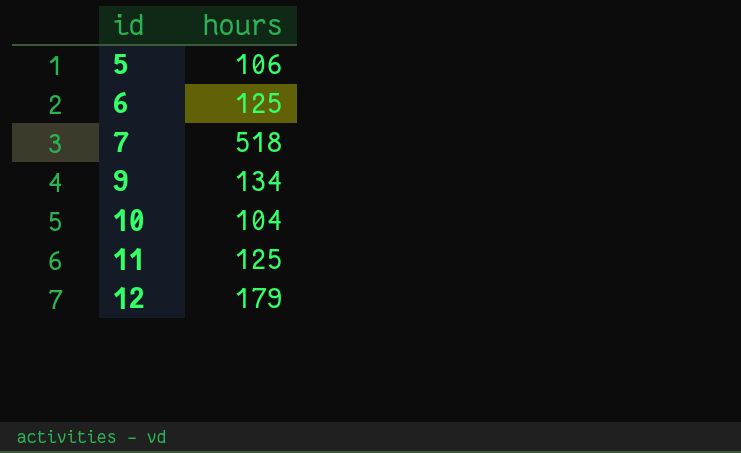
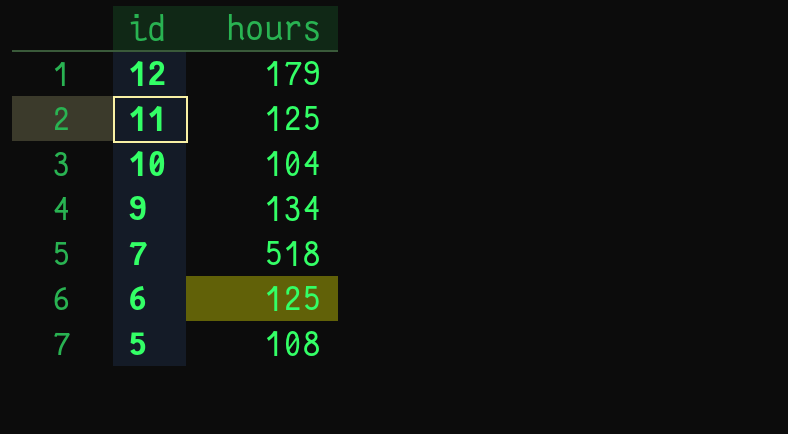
row order: id ascending -> id descending
5 | hours: 106 -> 108

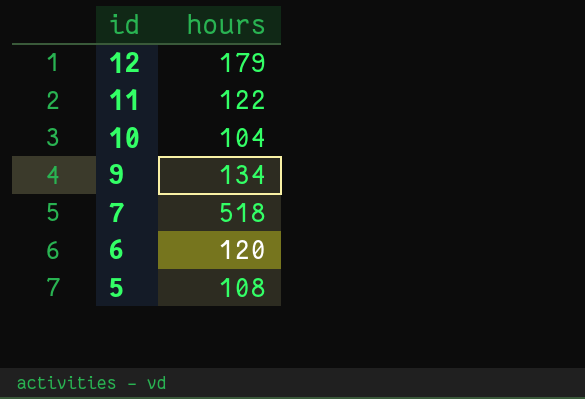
11 | hours: 125 -> 122
6 | hours: 125 -> 120

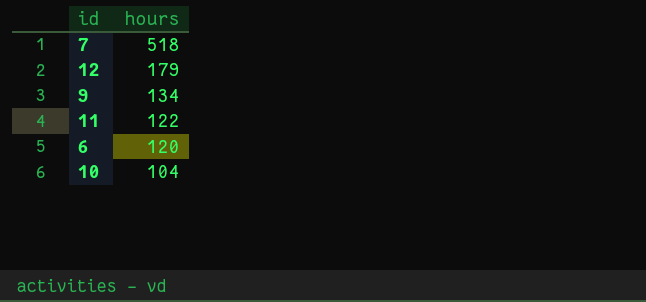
row order: id descending -> hours descending
row 5: 108 -> none

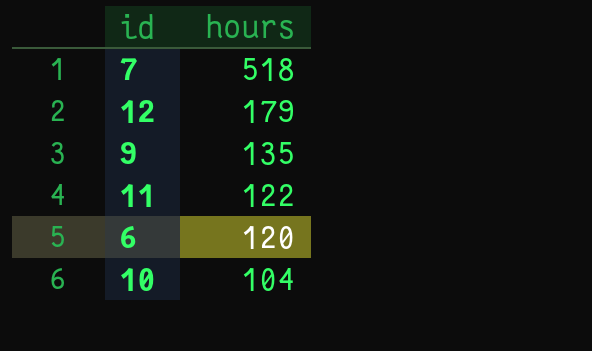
9 | hours: 134 -> 135

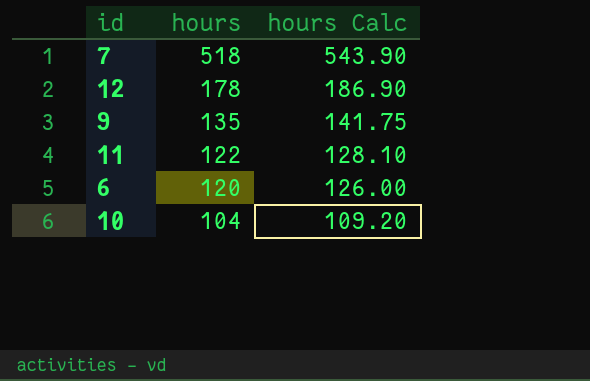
column hours Calc | formula: none -> [hours] * 1.05
12 | hours: 179 -> 178

